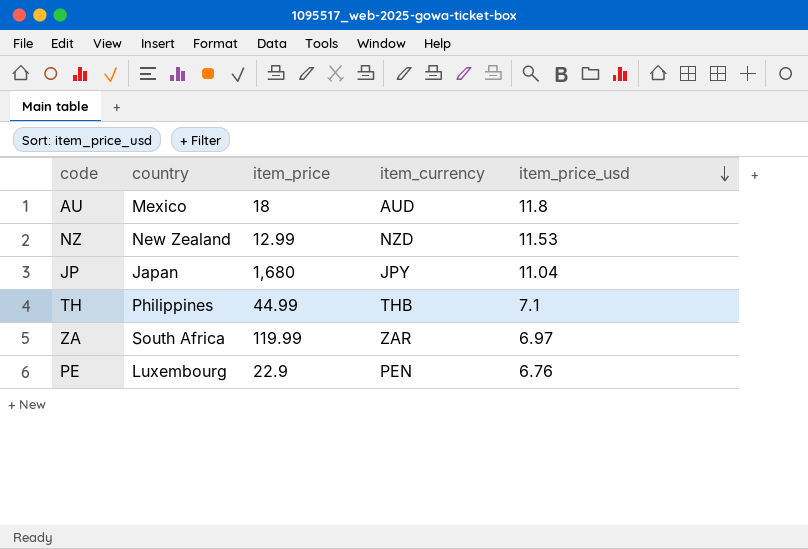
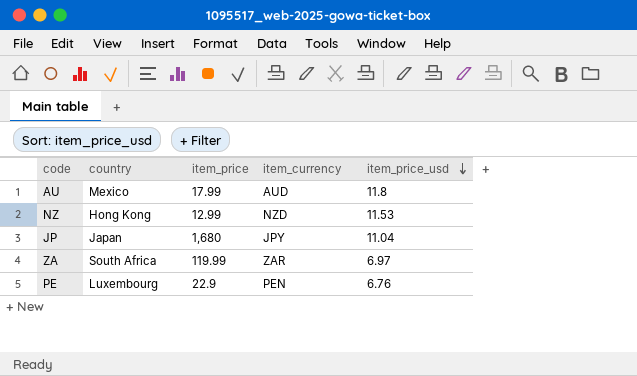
row TH: Philippines | 44.99 | THB | 7.1 -> none
AU | item_price: 18 -> 17.99
NZ | country: New Zealand -> Hong Kong

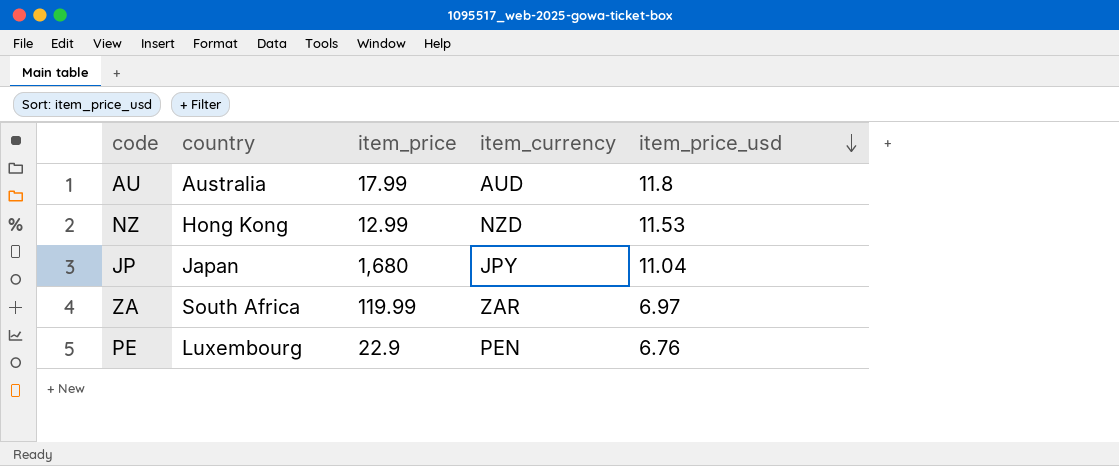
AU | country: Mexico -> Australia

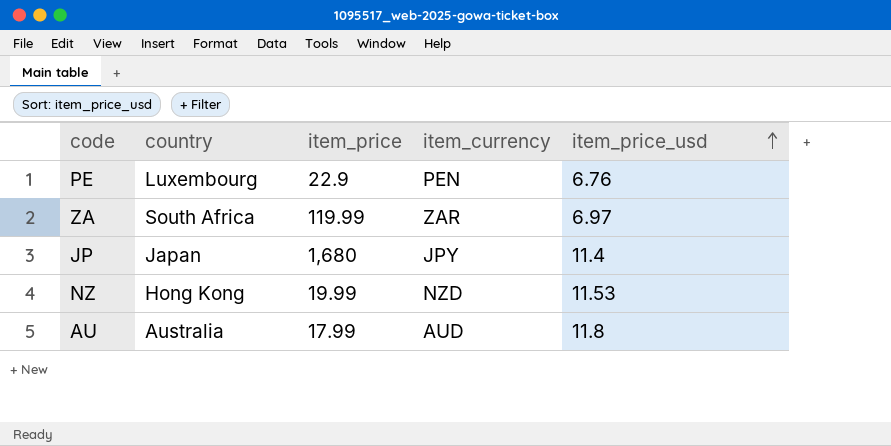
row order: item_price_usd descending -> item_price_usd ascending
JP | item_price_usd: 11.04 -> 11.4
NZ | item_price: 12.99 -> 19.99

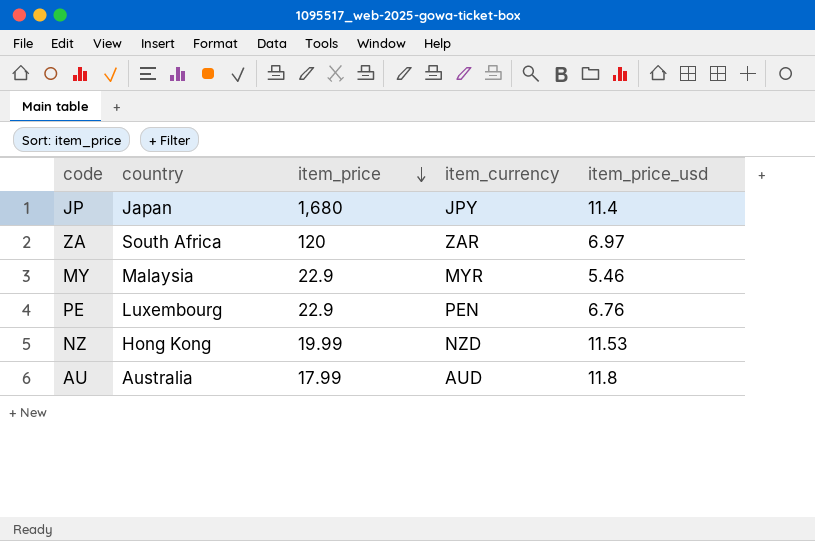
row order: item_price_usd ascending -> item_price descending
ZA | item_price: 119.99 -> 120
row MY: none -> Malaysia | 22.9 | MYR | 5.46

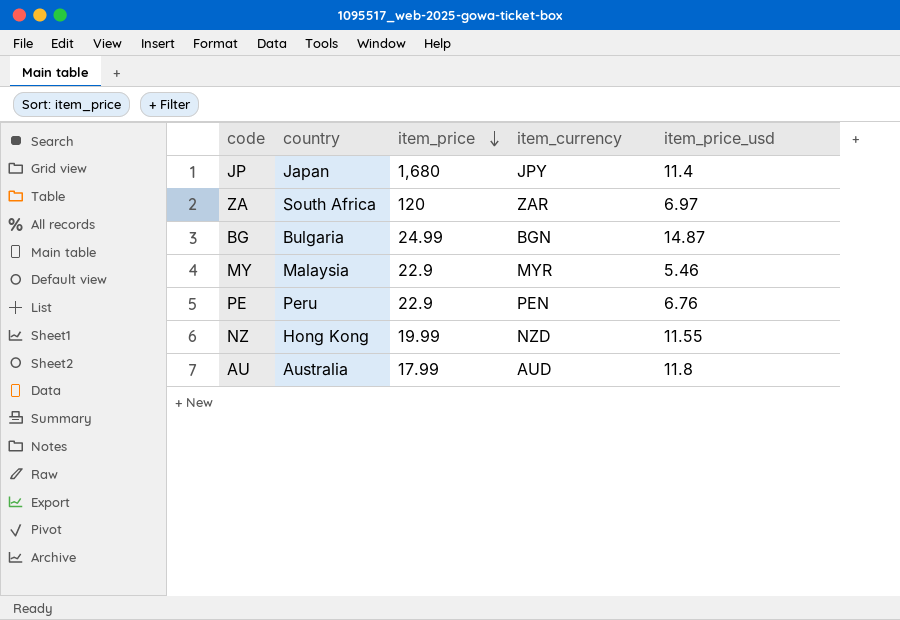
row BG: none -> Bulgaria | 24.99 | BGN | 14.87
PE | country: Luxembourg -> Peru
NZ | item_price_usd: 11.53 -> 11.55

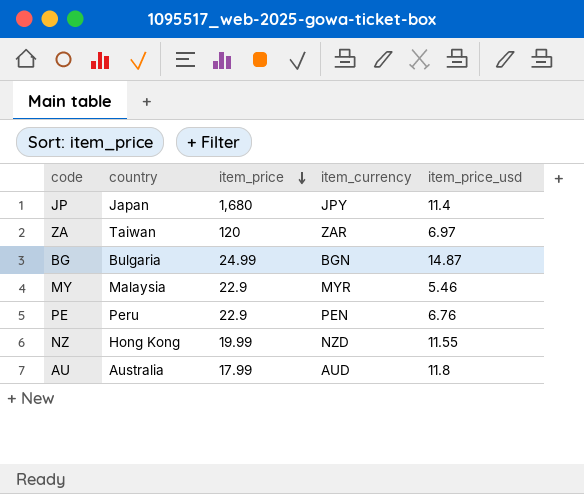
ZA | country: South Africa -> Taiwan

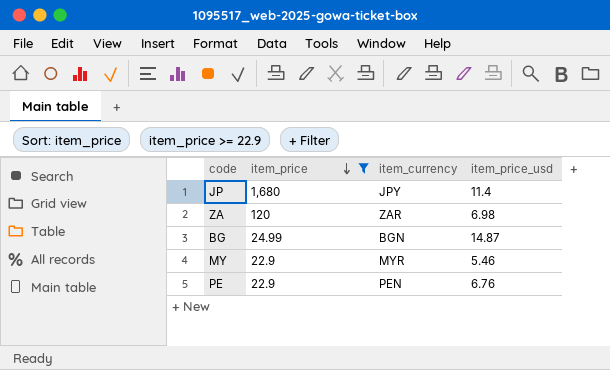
filter: none -> item_price >= 22.9
column country | position: 2 -> none
ZA | item_price_usd: 6.97 -> 6.98

